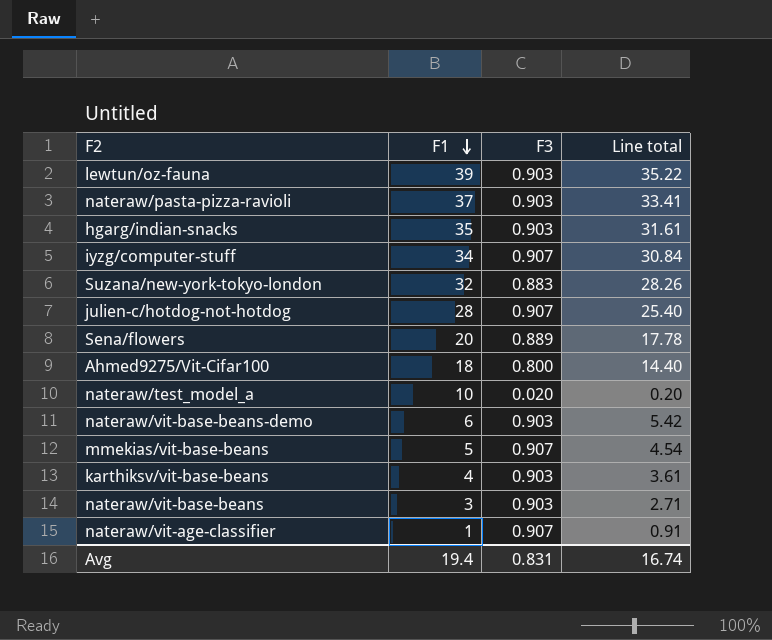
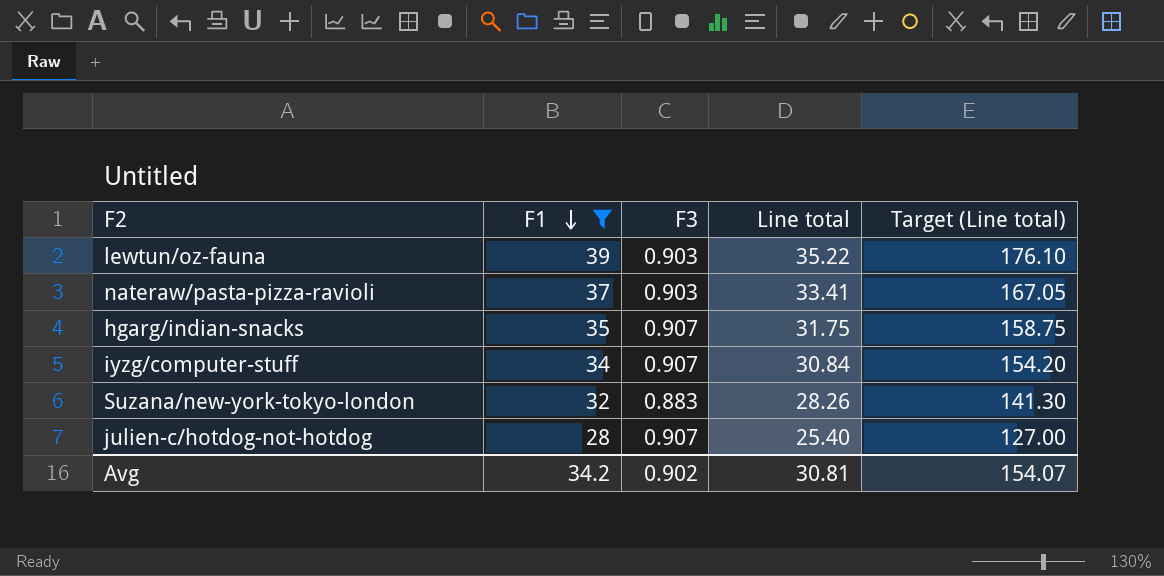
filter: none -> F1 >= 28
column Target (Line total) | formula: none -> [Line total] * 5
hgarg/indian-snacks | F3: 0.903 -> 0.907
hgarg/indian-snacks | Line total: 31.61 -> 31.75
Avg | F1: 19.4 -> 34.2
Avg | F3: 0.831 -> 0.902
Avg | Line total: 16.74 -> 30.81

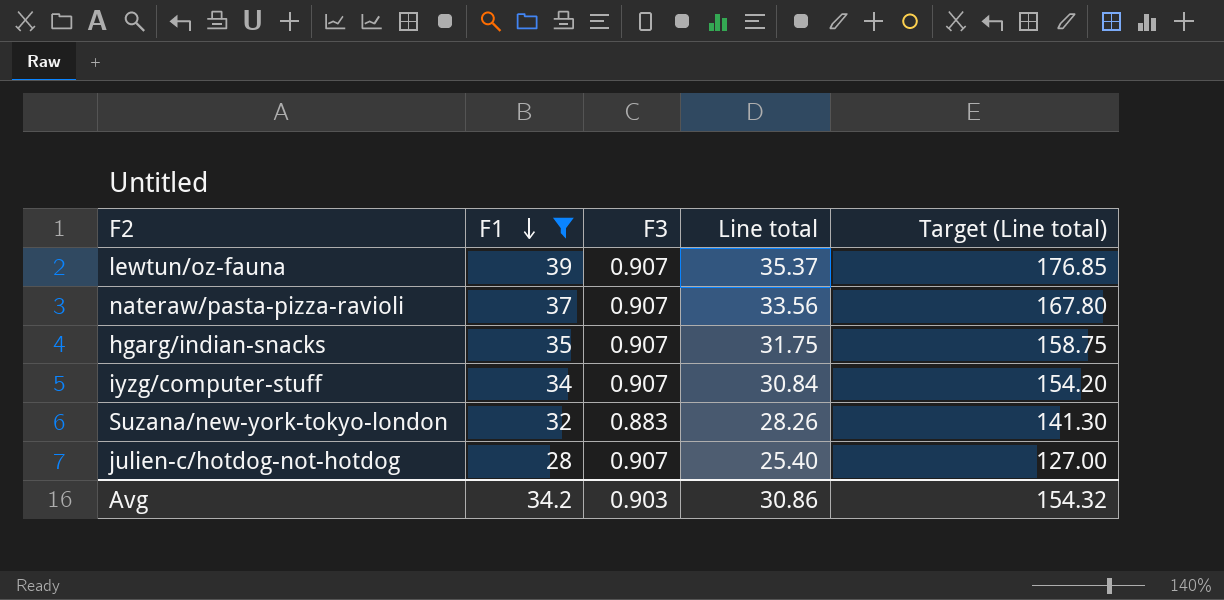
lewtun/oz-fauna | F3: 0.903 -> 0.907
lewtun/oz-fauna | Line total: 35.22 -> 35.37
lewtun/oz-fauna | Target (Line total): 176.10 -> 176.85
nateraw/pasta-pizza-ravioli | F3: 0.903 -> 0.907
nateraw/pasta-pizza-ravioli | Line total: 33.41 -> 33.56
nateraw/pasta-pizza-ravioli | Target (Line total): 167.05 -> 167.80
Avg | F3: 0.902 -> 0.903
Avg | Line total: 30.81 -> 30.86
Avg | Target (Line total): 154.07 -> 154.32

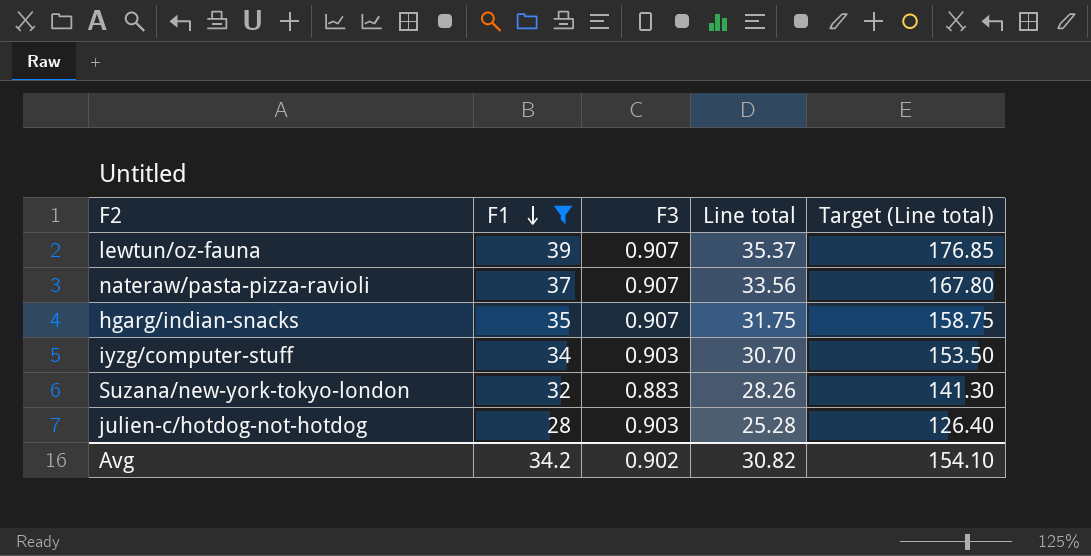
iyzg/computer-stuff | F3: 0.907 -> 0.903
iyzg/computer-stuff | Line total: 30.84 -> 30.70
iyzg/computer-stuff | Target (Line total): 154.20 -> 153.50
julien-c/hotdog-not-hotdog | F3: 0.907 -> 0.903
julien-c/hotdog-not-hotdog | Line total: 25.40 -> 25.28
julien-c/hotdog-not-hotdog | Target (Line total): 127.00 -> 126.40
Avg | F3: 0.903 -> 0.902
Avg | Line total: 30.86 -> 30.82
Avg | Target (Line total): 154.32 -> 154.10

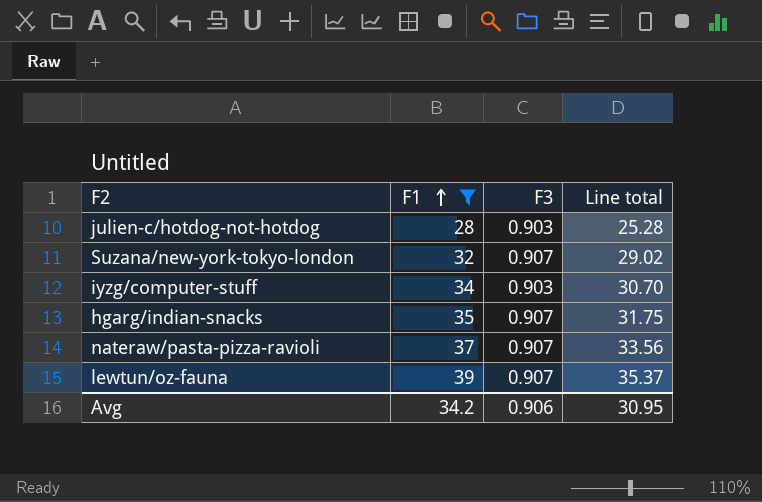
row order: F1 descending -> F1 ascending
column Target (Line total) | formula: [Line total] * 5 -> none
Suzana/new-york-tokyo-london | F3: 0.883 -> 0.907
Suzana/new-york-tokyo-london | Line total: 28.26 -> 29.02
Avg | F3: 0.902 -> 0.906
Avg | Line total: 30.82 -> 30.95

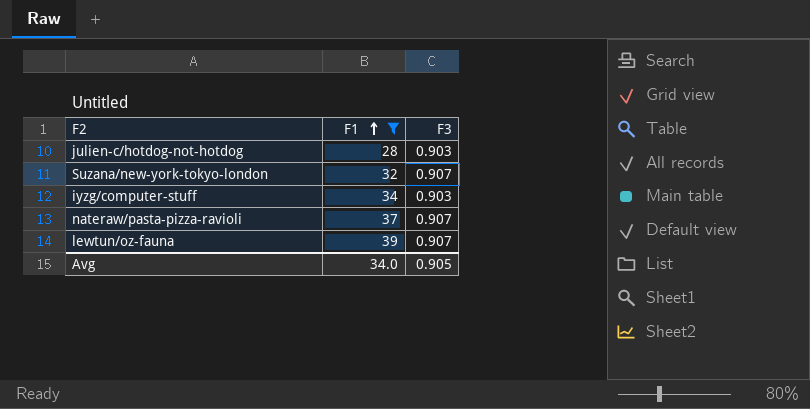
column Line total | formula: [F1] * [F3] -> none
row hgarg/indian-snacks: 35 | 0.907 | 31.75 -> none
Avg | F1: 34.2 -> 34.0
Avg | F3: 0.906 -> 0.905

